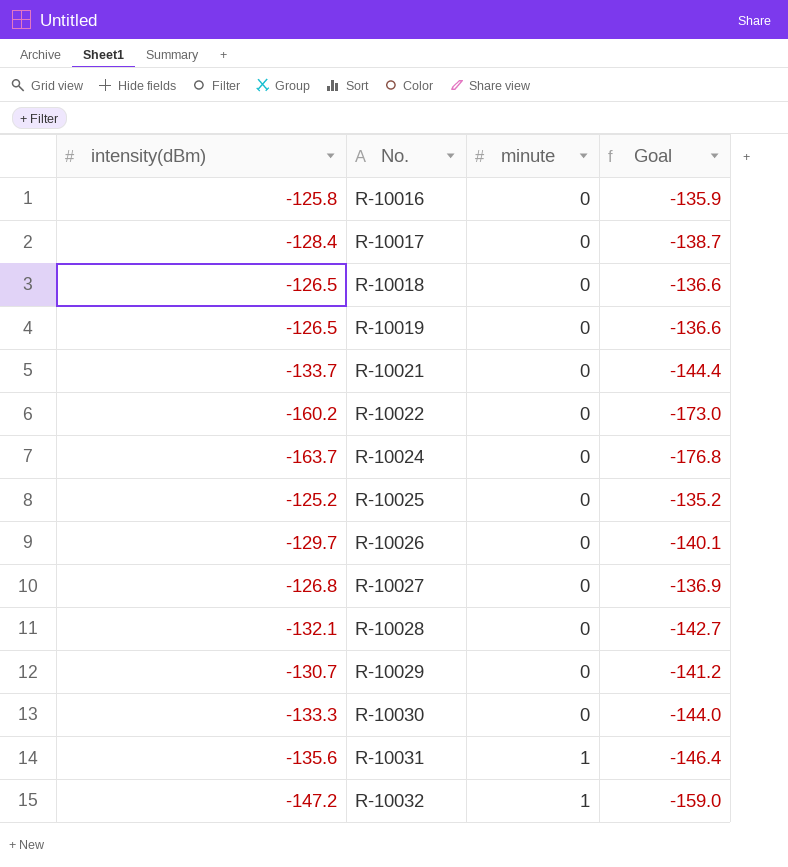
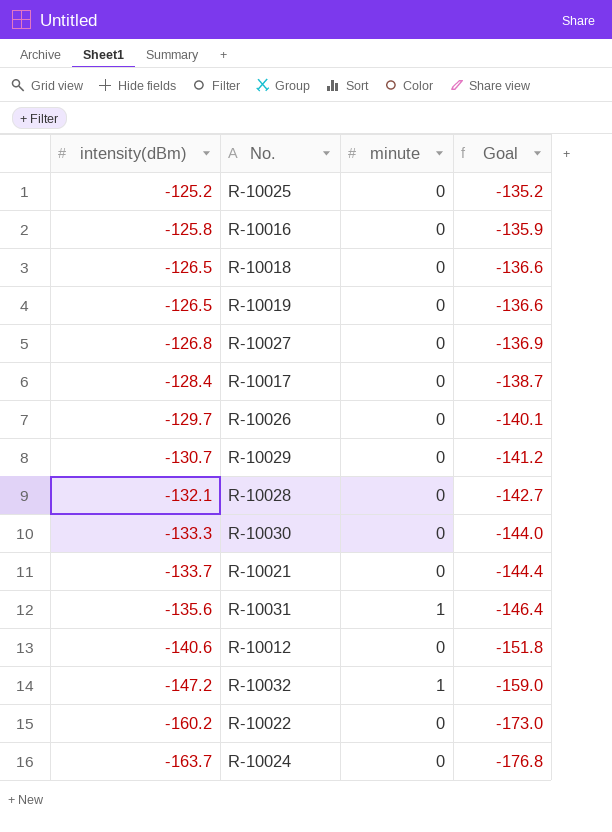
row order: No. ascending -> intensity(dBm) descending
row R-10012: none -> -140.6 | 0 | -151.8

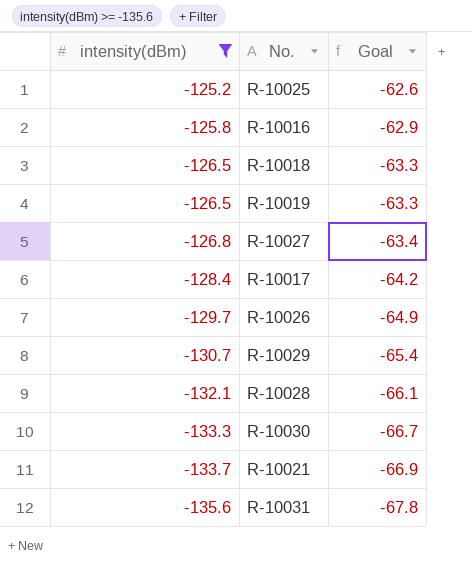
filter: none -> intensity(dBm) >= -135.6
column minute | position: 3 -> none
column Goal | formula: [intensity(dBm)] * 1.08 -> [intensity(dBm)] * 0.5

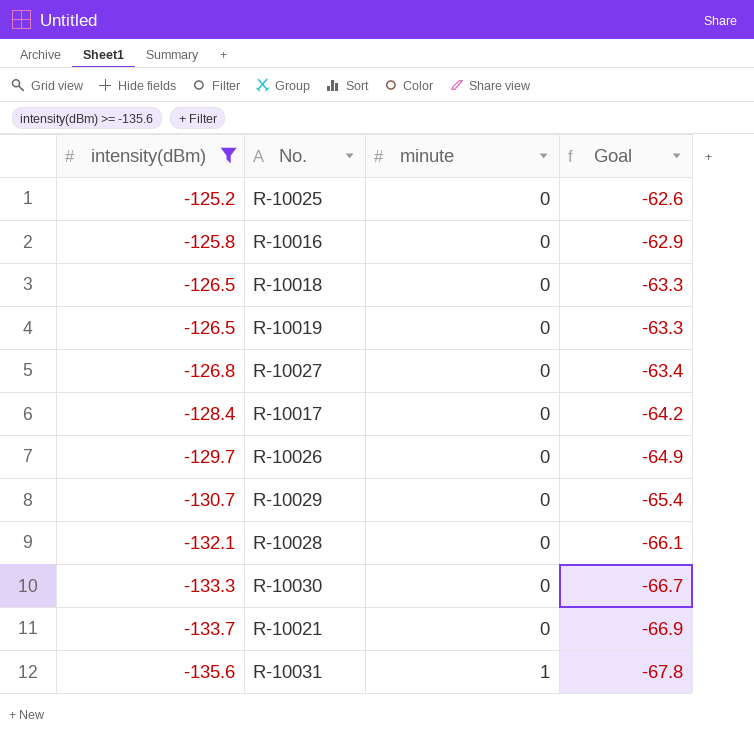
column minute | position: none -> 3

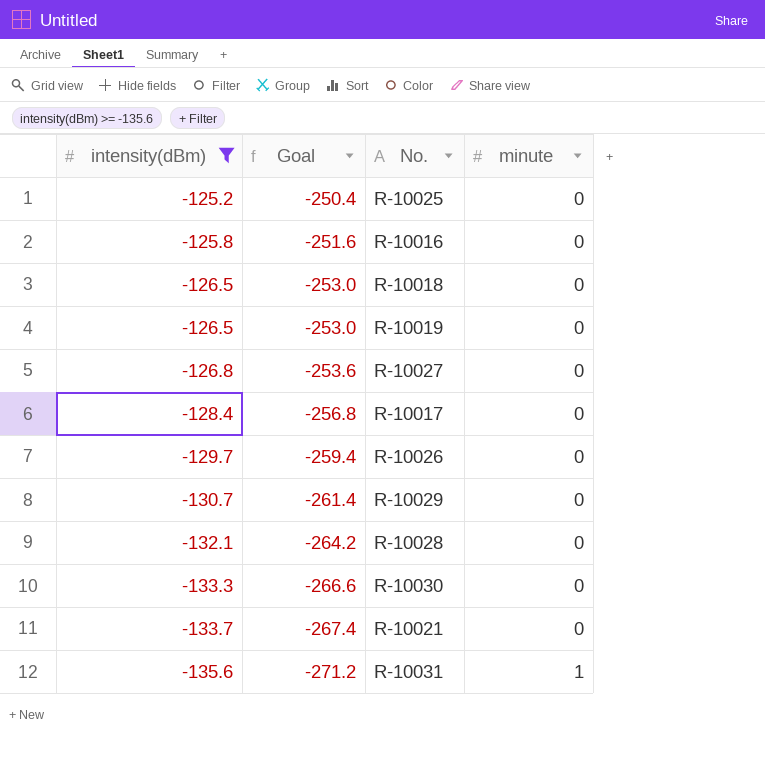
column Goal | formula: [intensity(dBm)] * 0.5 -> [intensity(dBm)] * 2
column Goal | position: 4 -> 2

